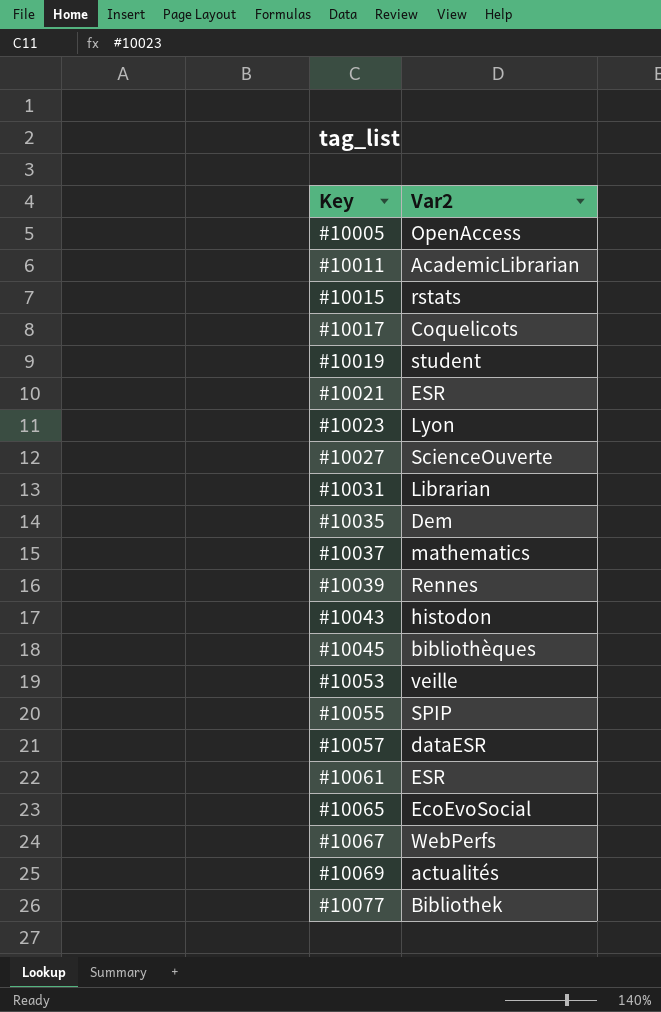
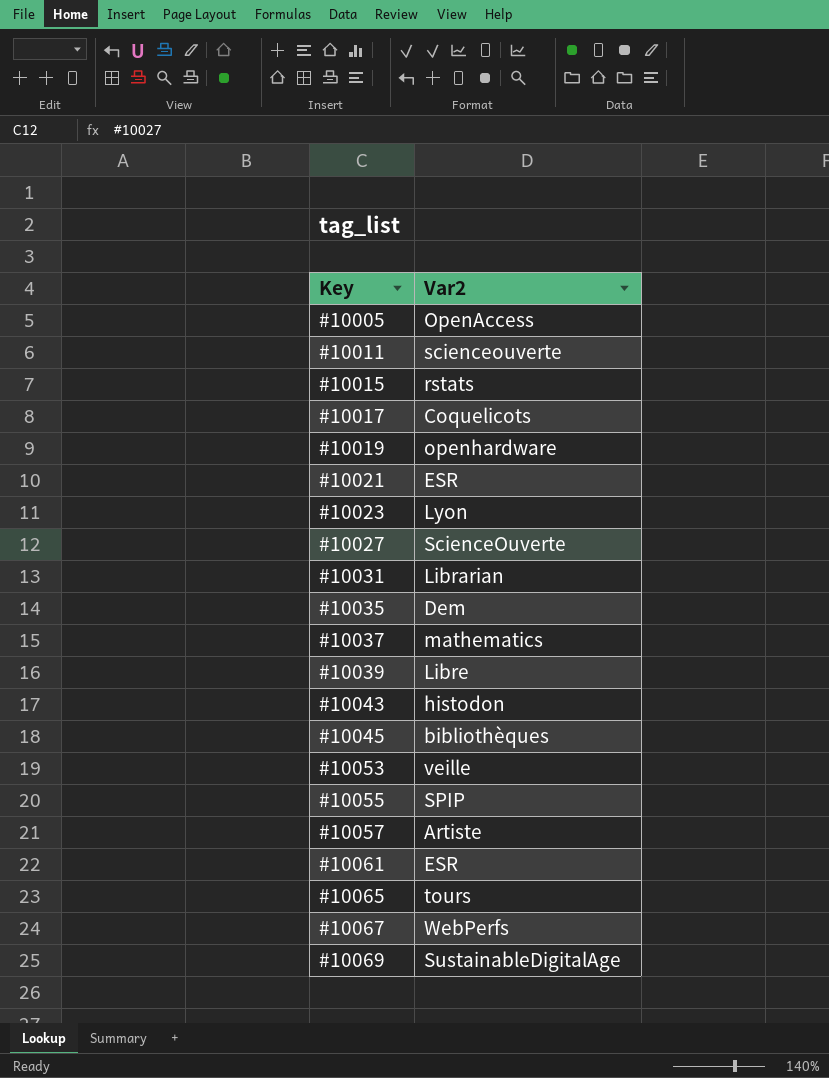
row #10077: Bibliothek -> none
#10011 | Var2: AcademicLibrarian -> scienceouverte
#10019 | Var2: student -> openhardware
#10039 | Var2: Rennes -> Libre
#10057 | Var2: dataESR -> Artiste
#10065 | Var2: EcoEvoSocial -> tours
#10069 | Var2: actualités -> SustainableDigitalAge

